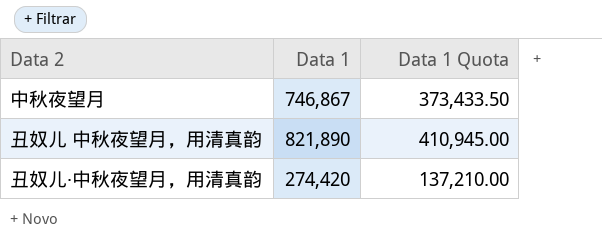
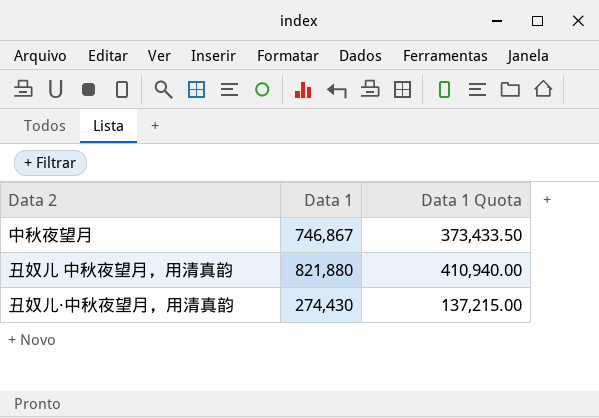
丑奴儿 中秋夜望月，用清真韵 | Data 1: 821,890 -> 821,880
丑奴儿 中秋夜望月，用清真韵 | Data 1 Quota: 410,945.00 -> 410,940.00
丑奴儿·中秋夜望月，用清真韵 | Data 1: 274,420 -> 274,430
丑奴儿·中秋夜望月，用清真韵 | Data 1 Quota: 137,210.00 -> 137,215.00

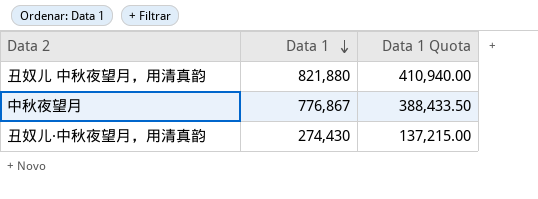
row order: none -> Data 1 descending
中秋夜望月 | Data 1: 746,867 -> 776,867
中秋夜望月 | Data 1 Quota: 373,433.50 -> 388,433.50

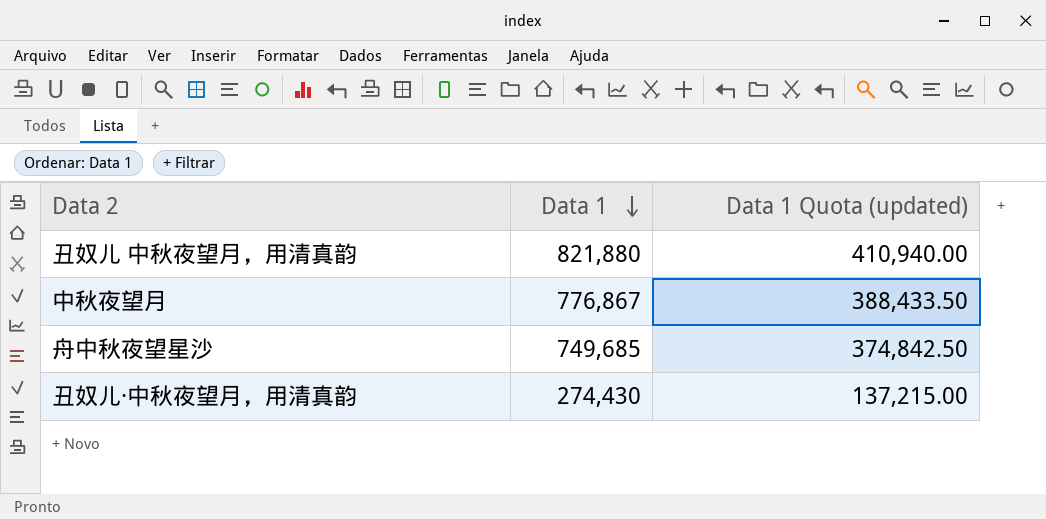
column name: Data 1 Quota -> Data 1 Quota (updated)
row 舟中秋夜望星沙: none -> 749,685 | 374,842.50

